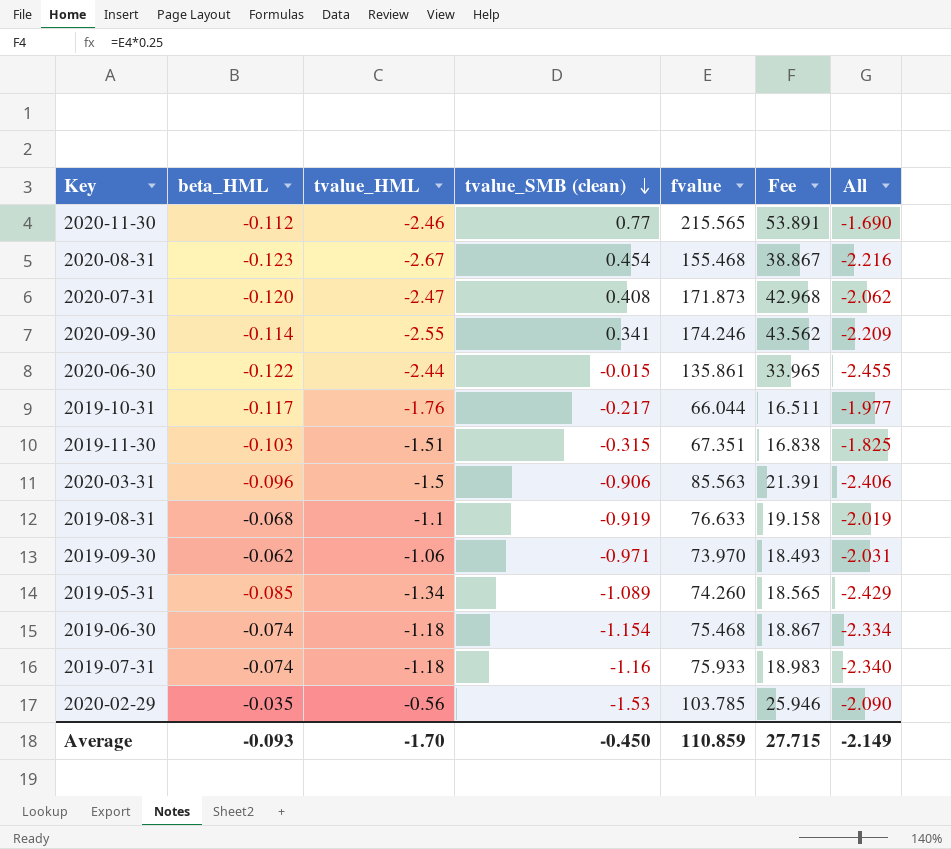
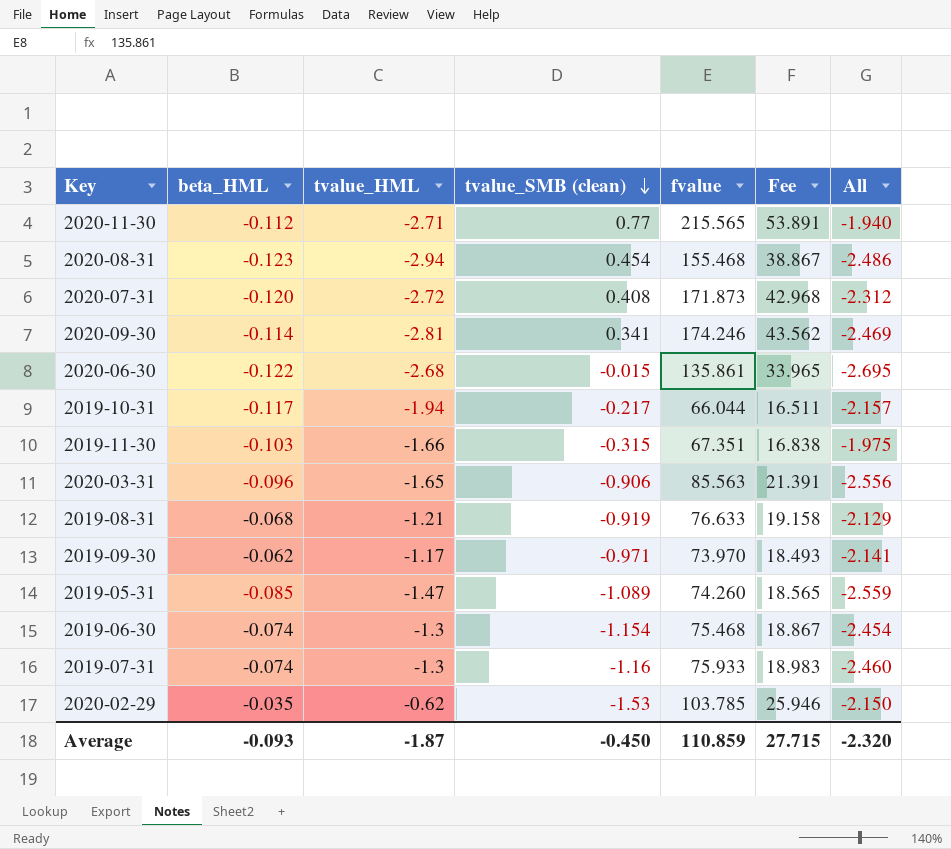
2020-11-30 | tvalue_HML: -2.46 -> -2.71
2020-11-30 | All: -1.690 -> -1.940
2020-08-31 | tvalue_HML: -2.67 -> -2.94
2020-08-31 | All: -2.216 -> -2.486
2020-07-31 | tvalue_HML: -2.47 -> -2.72
2020-07-31 | All: -2.062 -> -2.312
2020-09-30 | tvalue_HML: -2.55 -> -2.81
2020-09-30 | All: -2.209 -> -2.469
2020-06-30 | tvalue_HML: -2.44 -> -2.68
2020-06-30 | All: -2.455 -> -2.695
2019-10-31 | tvalue_HML: -1.76 -> -1.94
2019-10-31 | All: -1.977 -> -2.157
2019-11-30 | tvalue_HML: -1.51 -> -1.66
2019-11-30 | All: -1.825 -> -1.975
2020-03-31 | tvalue_HML: -1.5 -> -1.65
2020-03-31 | All: -2.406 -> -2.556
2019-08-31 | tvalue_HML: -1.1 -> -1.21
2019-08-31 | All: -2.019 -> -2.129
2019-09-30 | tvalue_HML: -1.06 -> -1.17
2019-09-30 | All: -2.031 -> -2.141
2019-05-31 | tvalue_HML: -1.34 -> -1.47
2019-05-31 | All: -2.429 -> -2.559
2019-06-30 | tvalue_HML: -1.18 -> -1.3
2019-06-30 | All: -2.334 -> -2.454
2019-07-31 | tvalue_HML: -1.18 -> -1.3
2019-07-31 | All: -2.340 -> -2.460
2020-02-29 | tvalue_HML: -0.56 -> -0.62
2020-02-29 | All: -2.090 -> -2.150
Average | tvalue_HML: -1.70 -> -1.87
Average | All: -2.149 -> -2.320

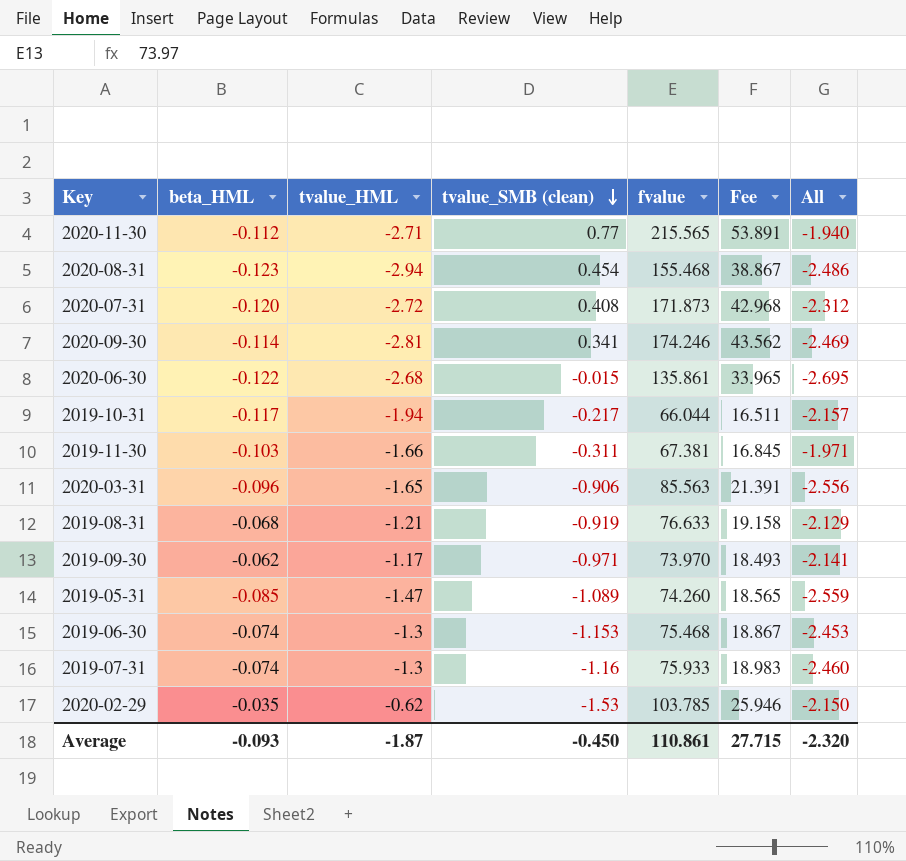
2019-11-30 | tvalue_SMB (clean): -0.315 -> -0.311
2019-11-30 | fvalue: 67.351 -> 67.381
2019-11-30 | Fee: 16.838 -> 16.845
2019-11-30 | All: -1.975 -> -1.971
2019-06-30 | tvalue_SMB (clean): -1.154 -> -1.153
2019-06-30 | All: -2.454 -> -2.453
Average | fvalue: 110.859 -> 110.861

